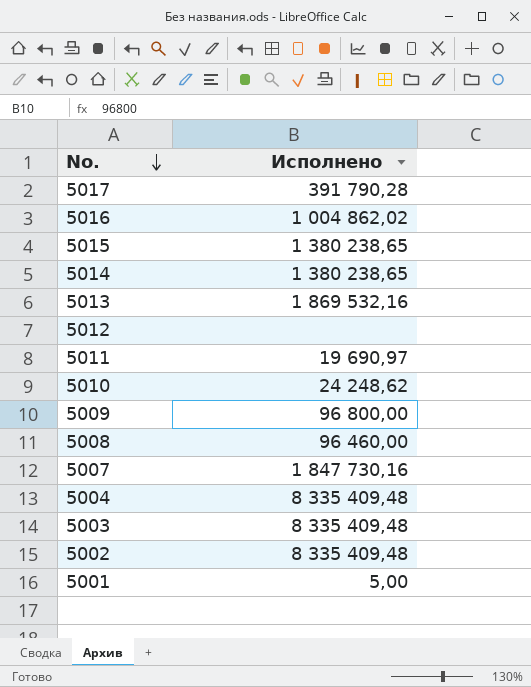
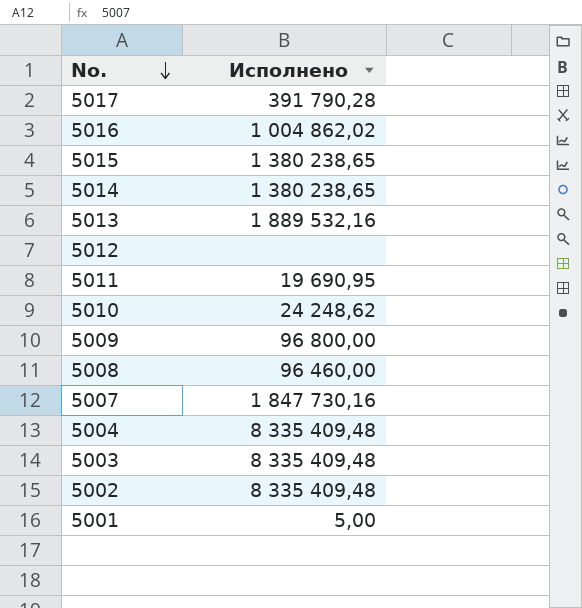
5013 | Исполнено: 1 869 532,16 -> 1 889 532,16
5011 | Исполнено: 19 690,97 -> 19 690,95

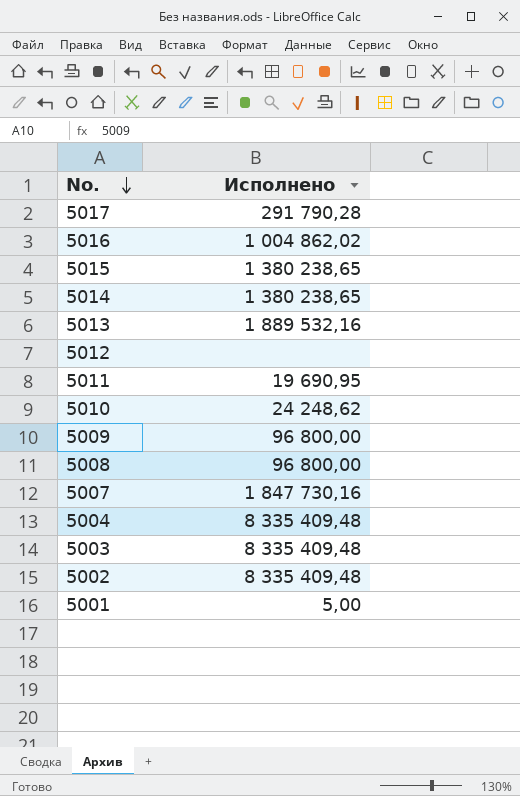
5017 | Исполнено: 391 790,28 -> 291 790,28
5008 | Исполнено: 96 460,00 -> 96 800,00

